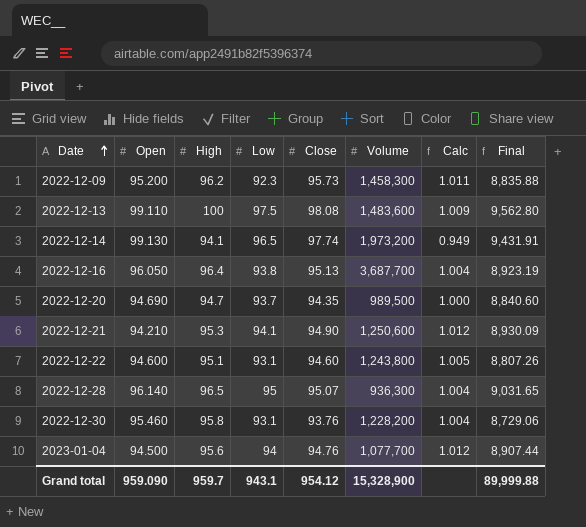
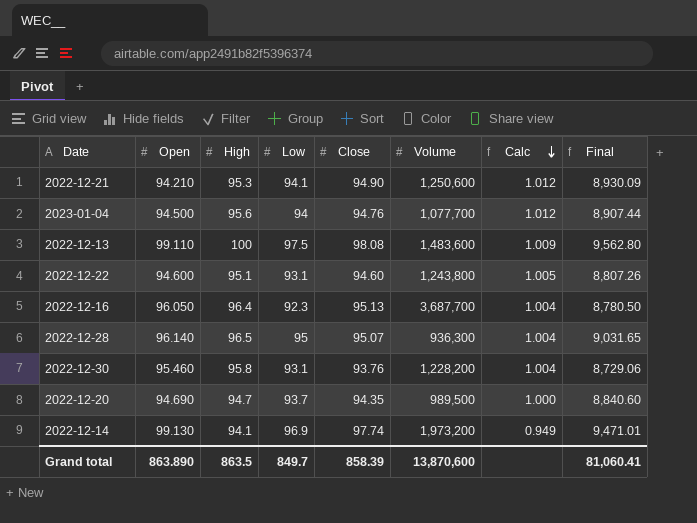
row order: Date ascending -> Calc descending
row 2022-12-09: 95.200 | 96.2 | 92.3 | 95.73 | 1,458,300 | 1.011 | 8,835.88 -> none
2022-12-16 | Low: 93.8 -> 92.3
2022-12-16 | Final: 8,923.19 -> 8,780.50
2022-12-14 | Low: 96.5 -> 96.9
2022-12-14 | Final: 9,431.91 -> 9,471.01
Grand total | Open: 959.090 -> 863.890
Grand total | High: 959.7 -> 863.5
Grand total | Low: 943.1 -> 849.7
Grand total | Close: 954.12 -> 858.39
Grand total | Volume: 15,328,900 -> 13,870,600
Grand total | Final: 89,999.88 -> 81,060.41

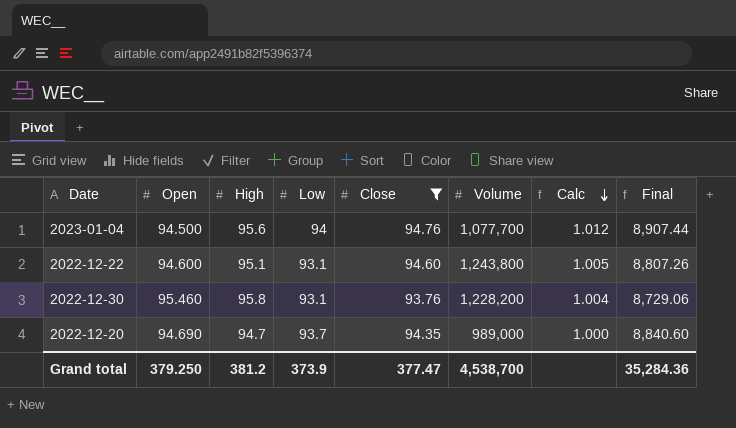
filter: none -> Close <= 94.76
2022-12-20 | Volume: 989,500 -> 989,000
Grand total | Open: 863.890 -> 379.250
Grand total | High: 863.5 -> 381.2
Grand total | Low: 849.7 -> 373.9
Grand total | Close: 858.39 -> 377.47
Grand total | Volume: 13,870,600 -> 4,538,700
Grand total | Final: 81,060.41 -> 35,284.36

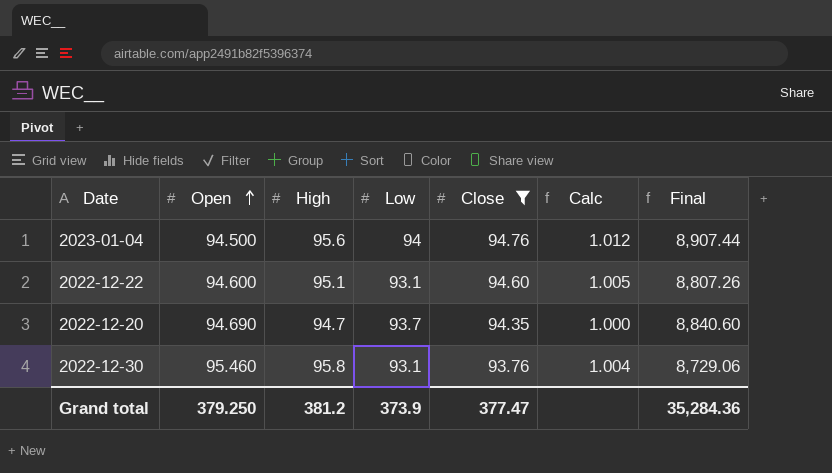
row order: Calc descending -> Open ascending
column Volume | position: 6 -> none

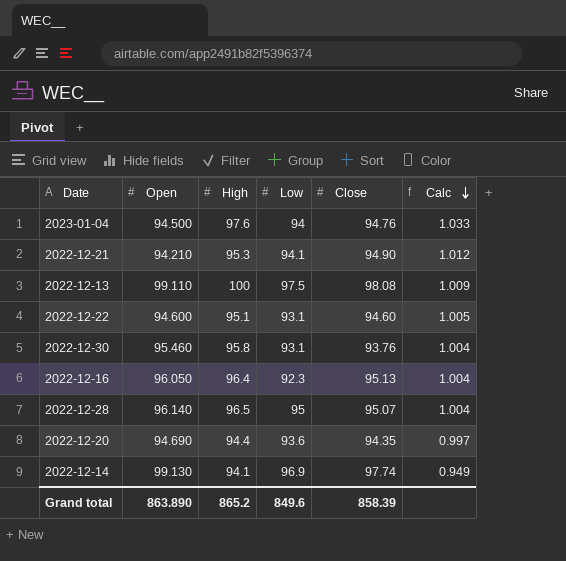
filter: Close <= 94.76 -> none
row order: Open ascending -> Calc descending
column Final | formula: [Low] * [Close] -> none
2023-01-04 | High: 95.6 -> 97.6
2023-01-04 | Calc: 1.012 -> 1.033
2022-12-20 | High: 94.7 -> 94.4
2022-12-20 | Low: 93.7 -> 93.6
2022-12-20 | Calc: 1.000 -> 0.997
Grand total | Open: 379.250 -> 863.890
Grand total | High: 381.2 -> 865.2
Grand total | Low: 373.9 -> 849.6
Grand total | Close: 377.47 -> 858.39

